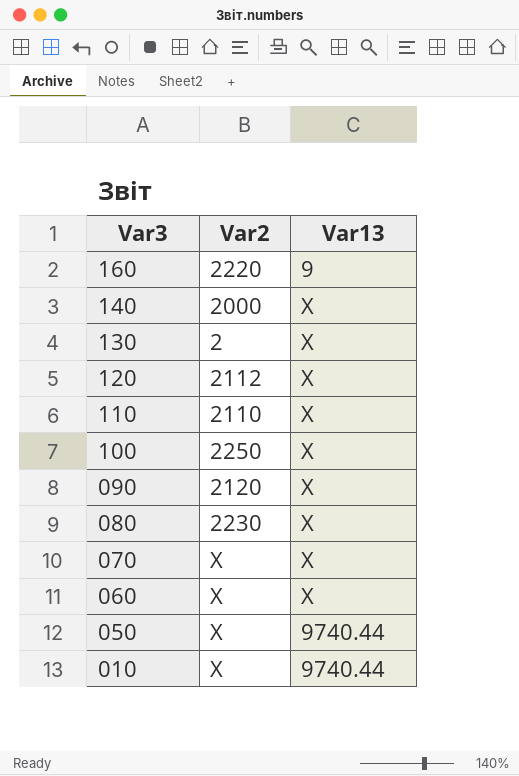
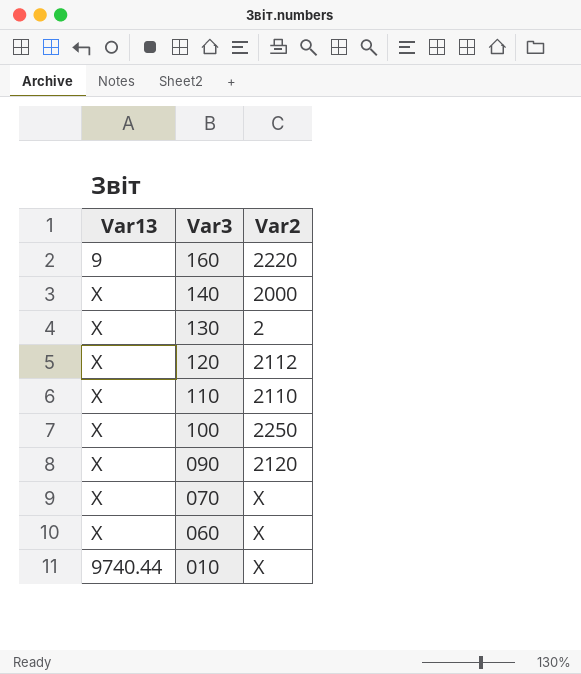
column Var13 | position: 3 -> 1
row 080: 2230 | X -> none
row 050: X | 9740.44 -> none

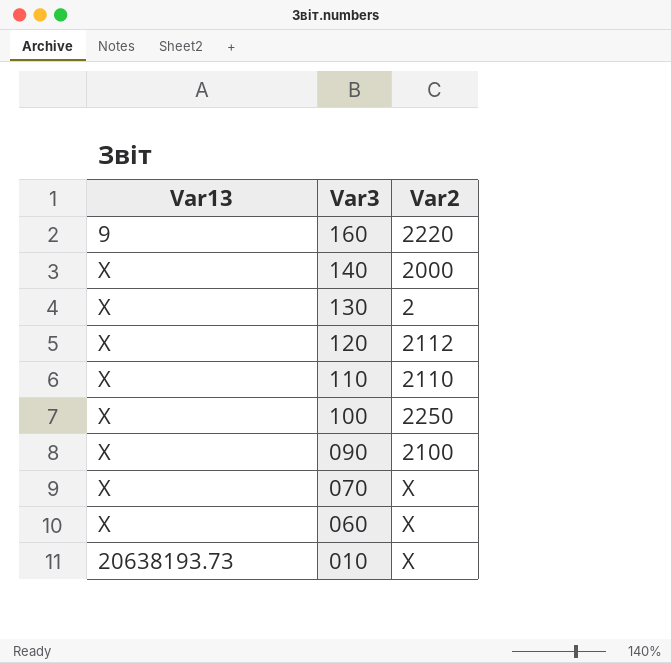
090 | Var2: 2120 -> 2100
010 | Var13: 9740.44 -> 20638193.73

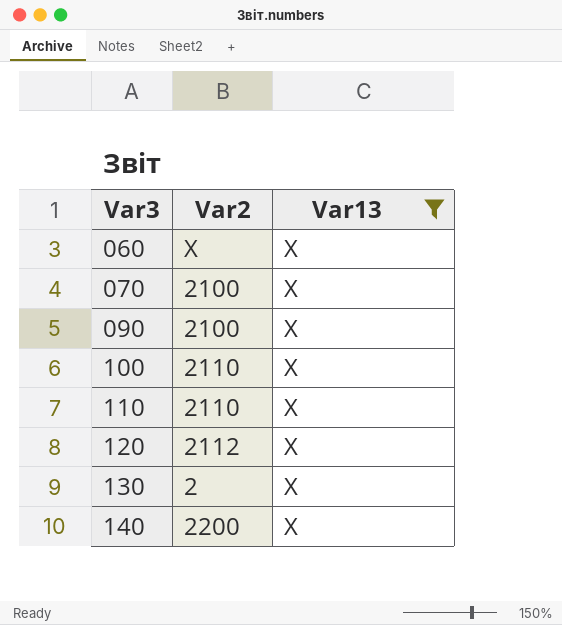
filter: none -> Var13 = X
row order: Var3 descending -> Var3 ascending
column Var13 | position: 1 -> 3
070 | Var2: X -> 2100
100 | Var2: 2250 -> 2110
140 | Var2: 2000 -> 2200

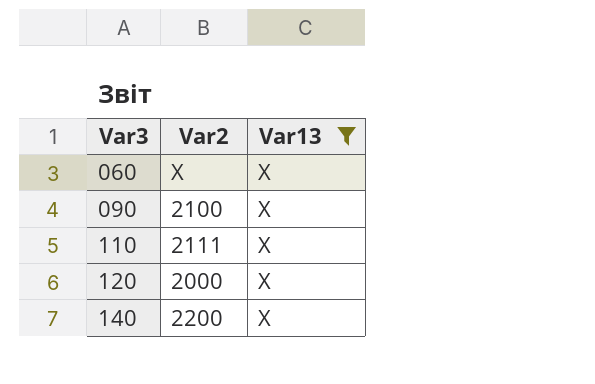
row 070: 2100 | X -> none
row 100: 2110 | X -> none
row 130: 2 | X -> none
110 | Var2: 2110 -> 2111
120 | Var2: 2112 -> 2000

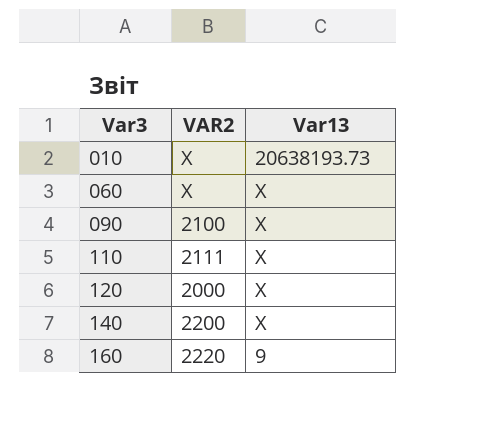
filter: Var13 = X -> none
column name: Var2 -> VAR2

